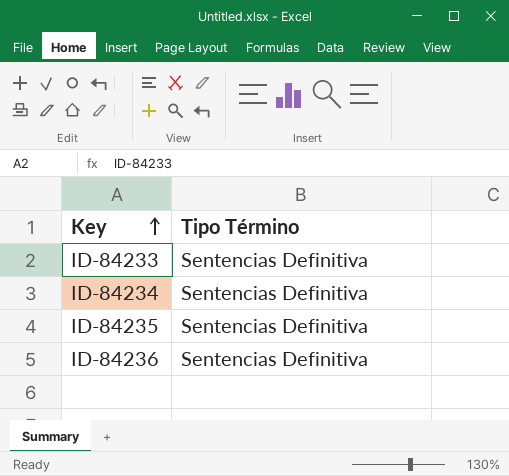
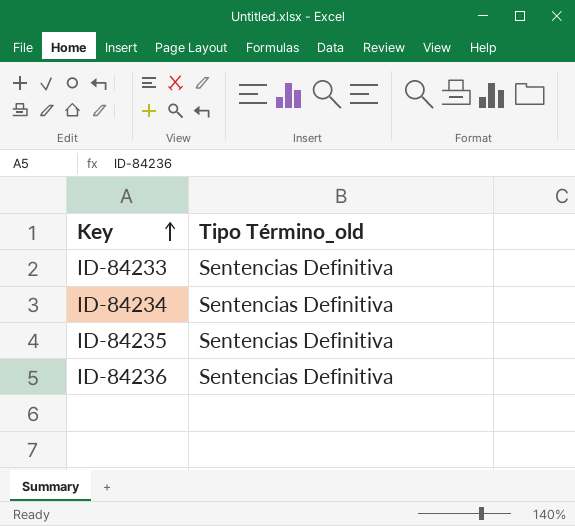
column name: Tipo Término -> Tipo Término_old

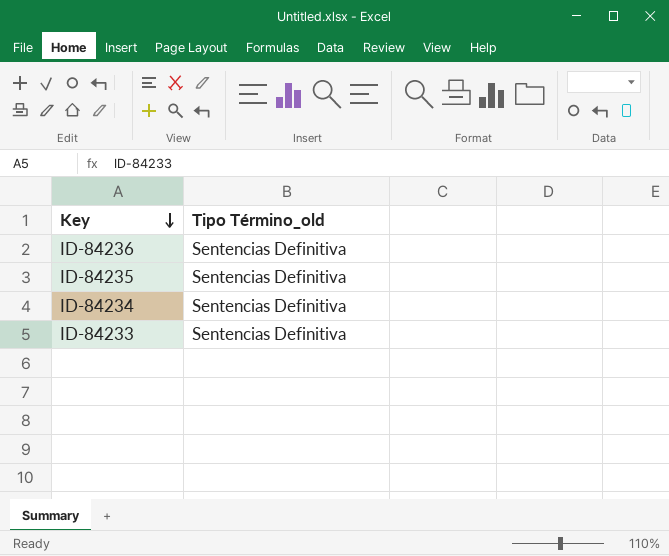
row order: Key ascending -> Key descending

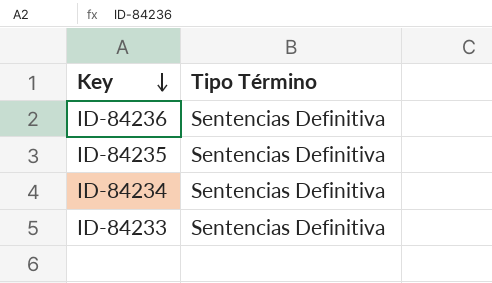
column name: Tipo Término_old -> Tipo Término

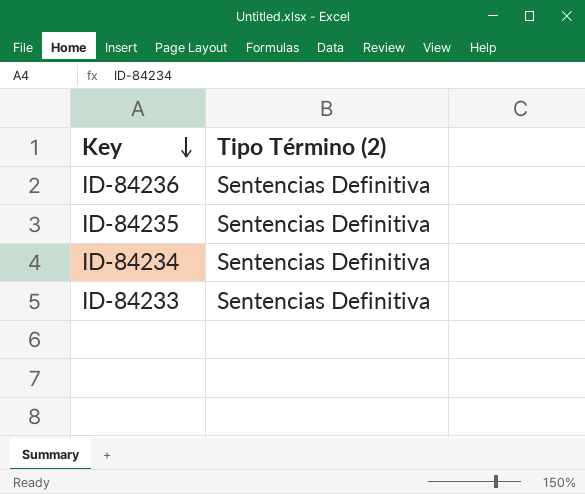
column name: Tipo Término -> Tipo Término (2)

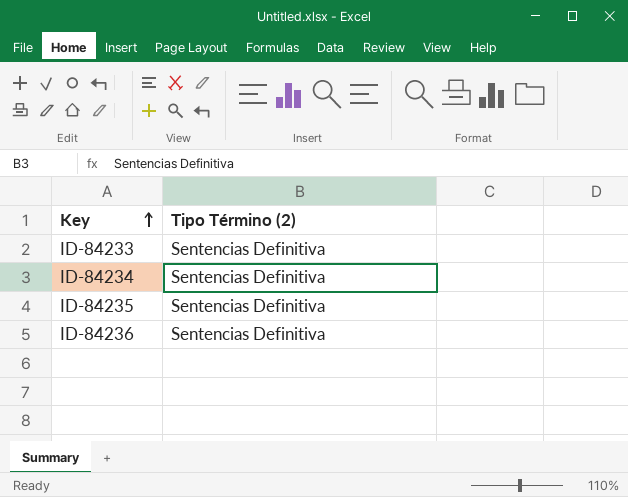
row order: Key descending -> Key ascending

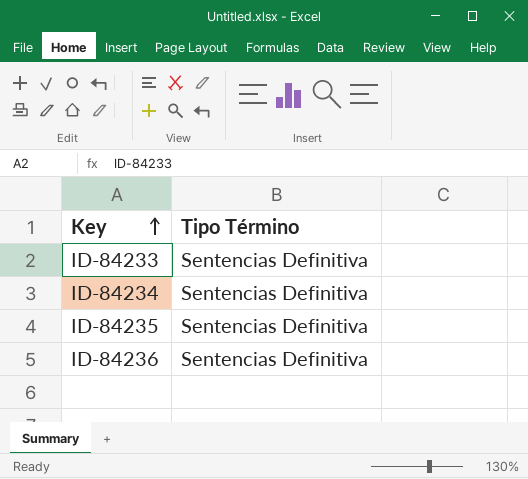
column name: Tipo Término (2) -> Tipo Término

